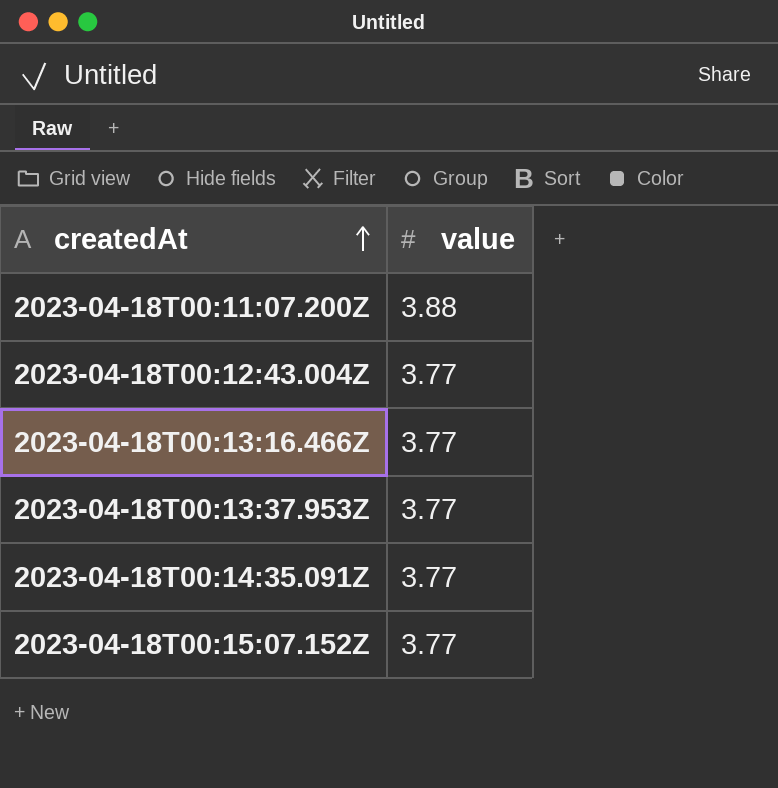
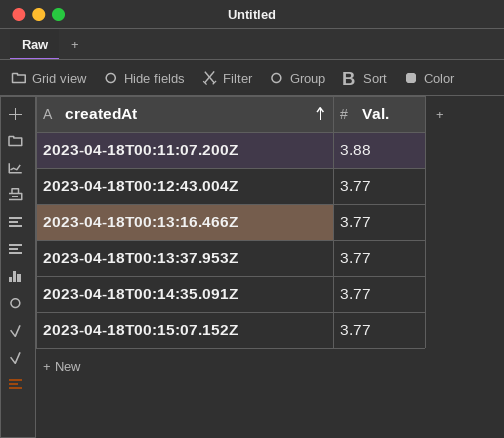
column name: value -> Val.

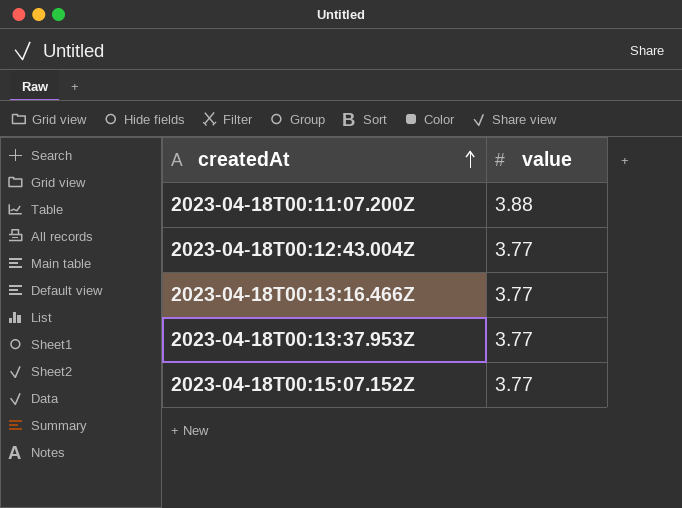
column name: Val. -> value
row 2023-04-18T00:14:35.091Z: 3.77 -> none

